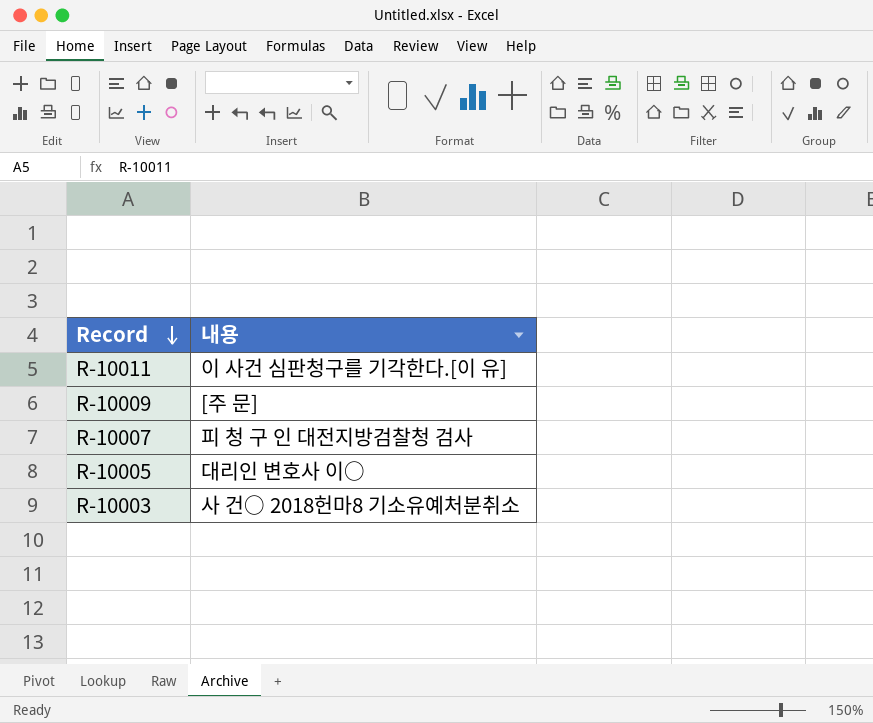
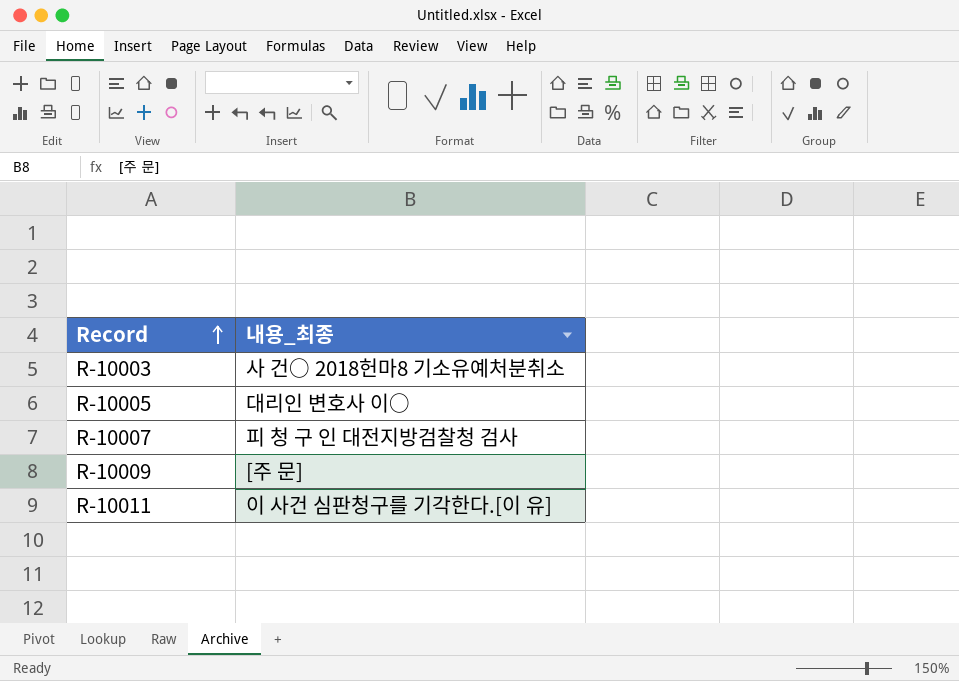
row order: Record descending -> Record ascending
column name: 내용 -> 내용_최종

